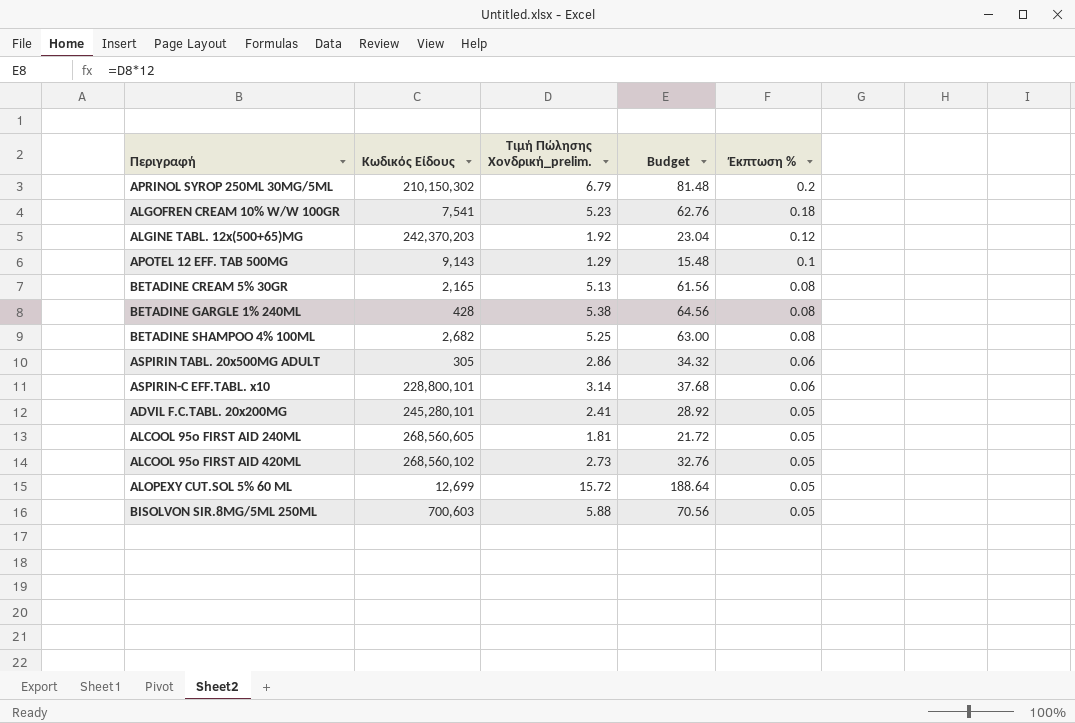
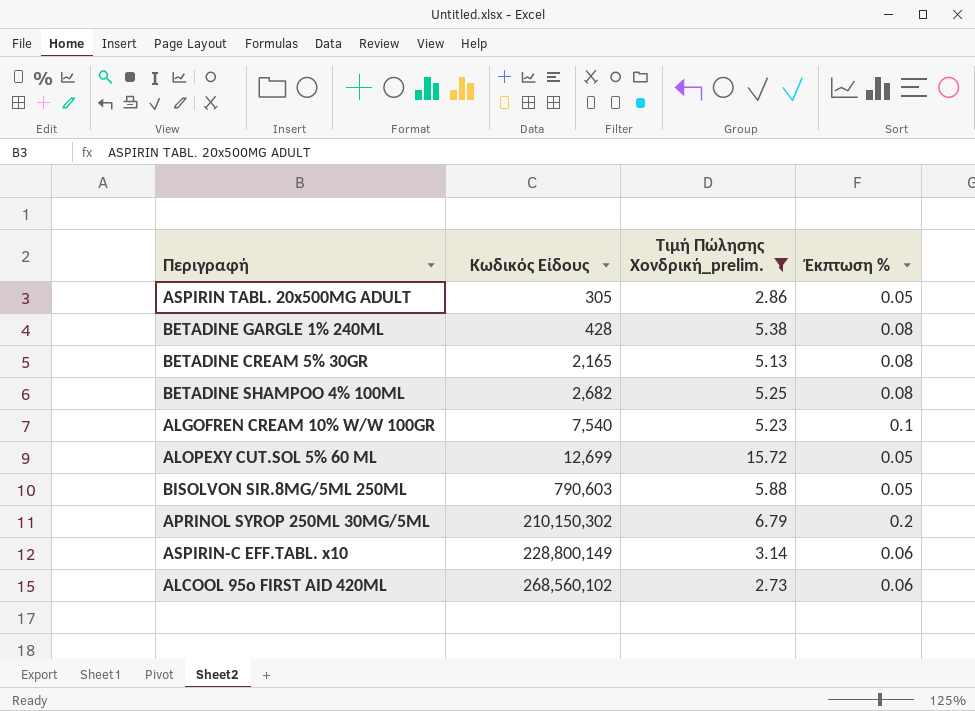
filter: none -> Τιμή Πώλησης Χονδρική_prelim. >= 2.73
row order: Έκπτωση % descending -> Κωδικός Είδους ascending
column Budget | formula: [Τιμή Πώλησης Χονδρική_prelim.] * 12 -> none
ASPIRIN TABL. 20x500MG ADULT | Έκπτωση %: 0.06 -> 0.05
ALGOFREN CREAM 10% W/W 100GR | Κωδικός Είδους: 7,541 -> 7,540
ALGOFREN CREAM 10% W/W 100GR | Έκπτωση %: 0.18 -> 0.1
BISOLVON SIR.8MG/5ML 250ML | Κωδικός Είδους: 700,603 -> 790,603
ASPIRIN-C EFF.TABL. x10 | Κωδικός Είδους: 228,800,101 -> 228,800,149
ALCOOL 95o FIRST AID 420ML | Έκπτωση %: 0.05 -> 0.06

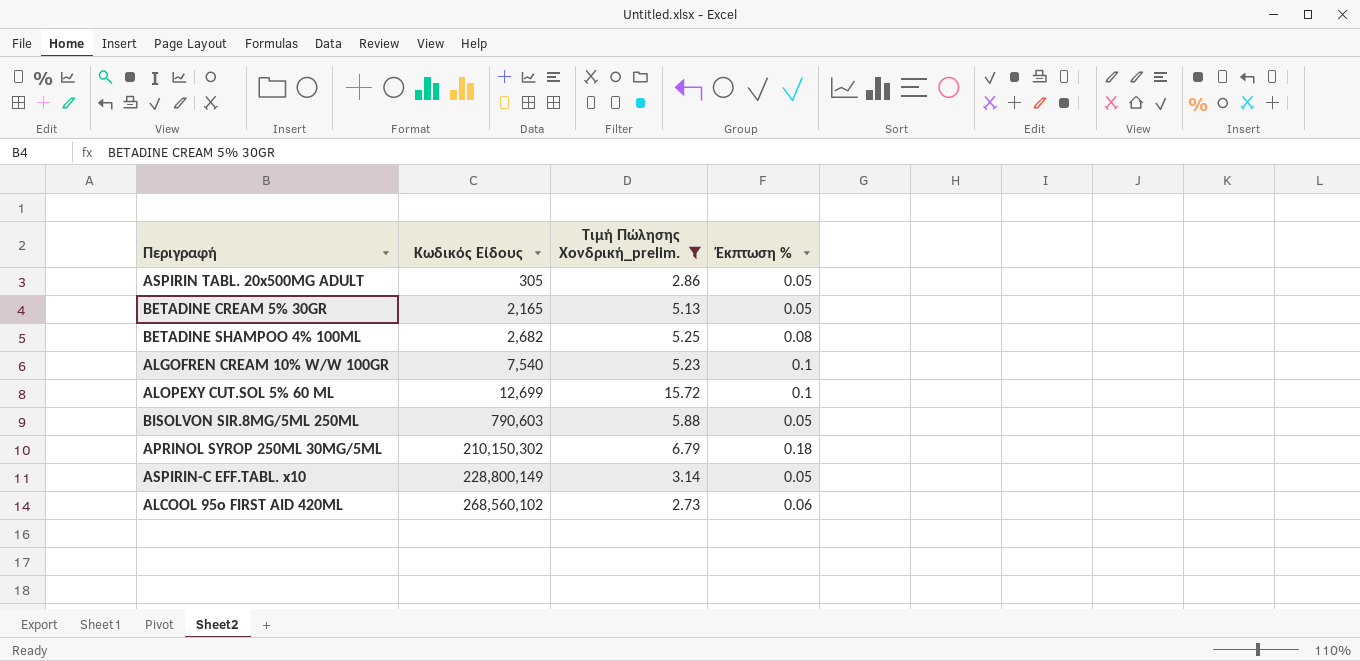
row BETADINE GARGLE 1% 240ML: 428 | 5.38 | 0.08 -> none
BETADINE CREAM 5% 30GR | Έκπτωση %: 0.08 -> 0.05
ALOPEXY CUT.SOL 5% 60 ML | Έκπτωση %: 0.05 -> 0.1
APRINOL SYROP 250ML 30MG/5ML | Έκπτωση %: 0.2 -> 0.18
ASPIRIN-C EFF.TABL. x10 | Έκπτωση %: 0.06 -> 0.05

